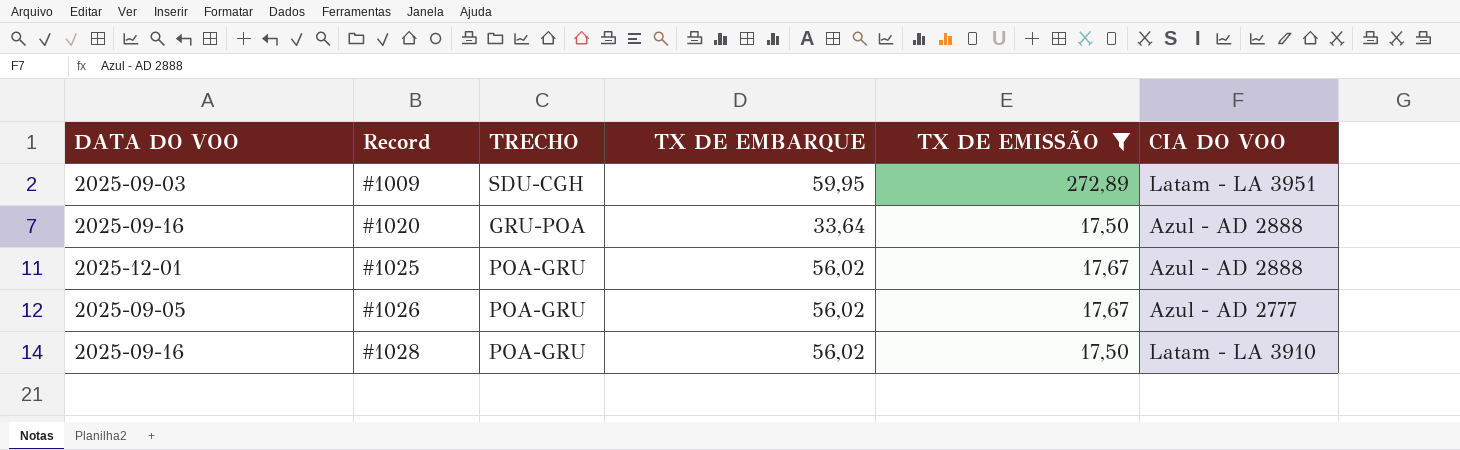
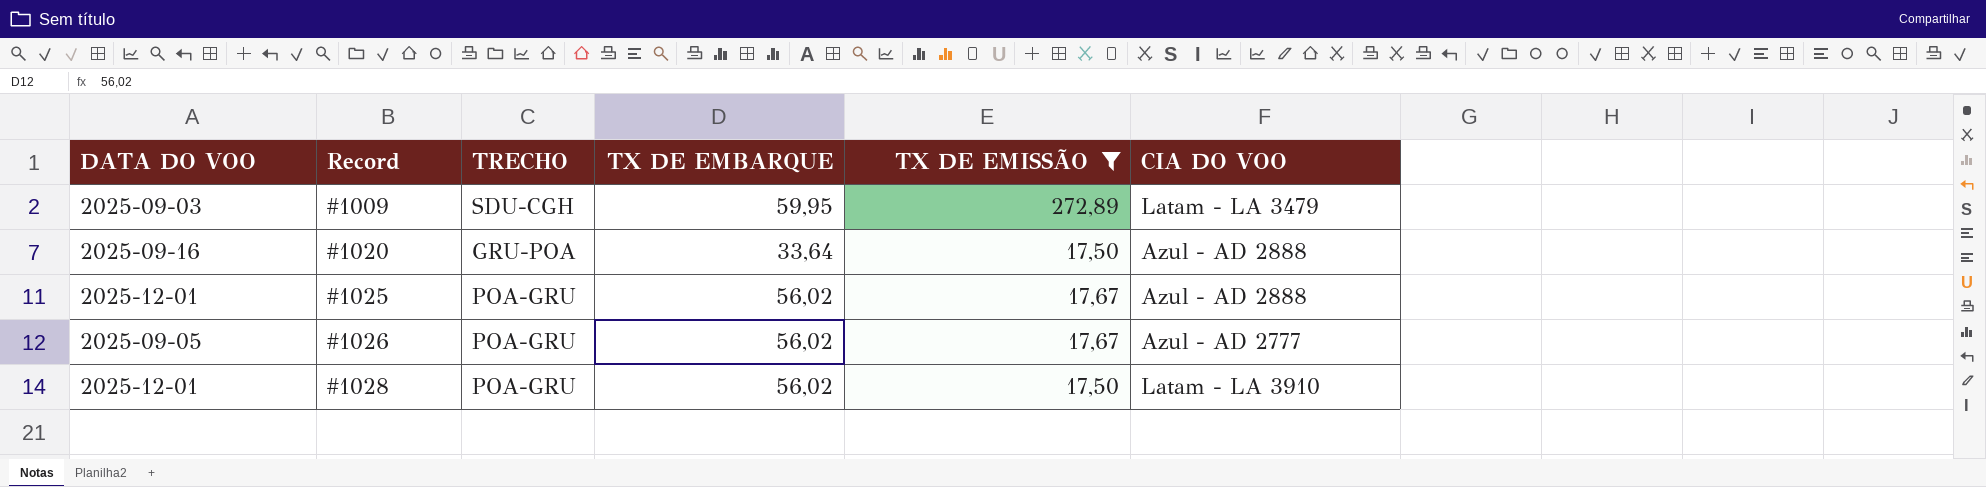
#1009 | CIA DO VOO: Latam - LA 3951 -> Latam - LA 3479
#1028 | DATA DO VOO: 2025-09-16 -> 2025-12-01

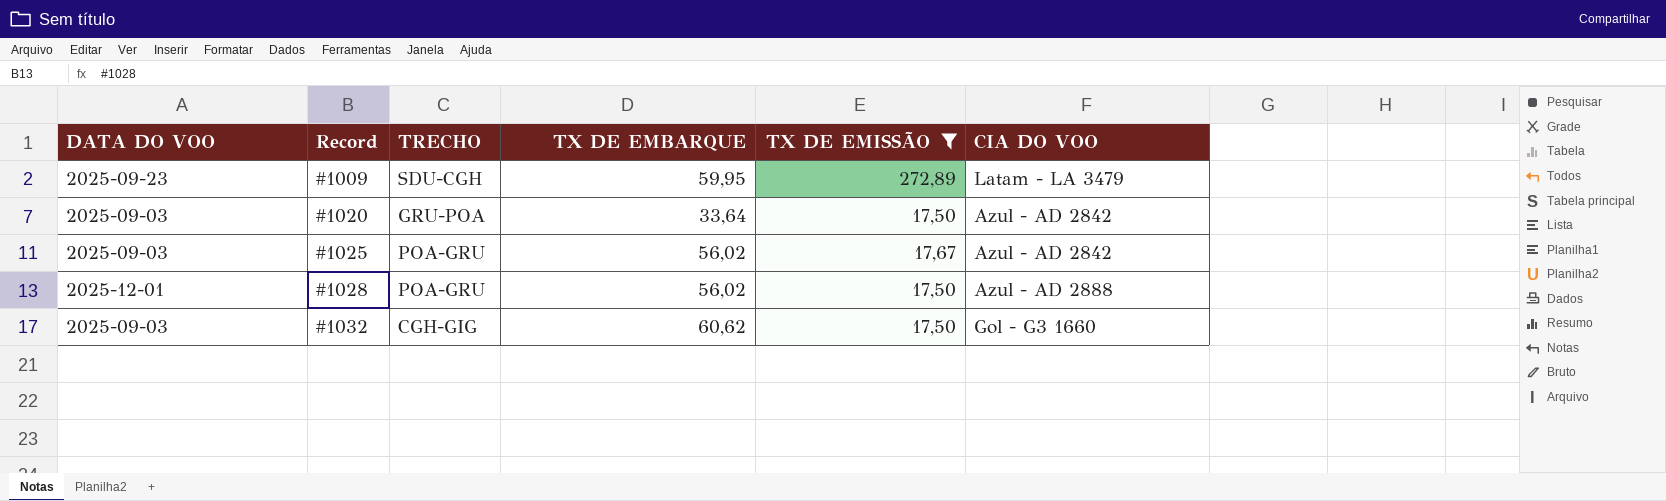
row #1026: 2025-09-05 | POA-GRU | 56,02 | 17,67 | Azul - AD 2777 -> none
#1009 | DATA DO VOO: 2025-09-03 -> 2025-09-23
#1020 | DATA DO VOO: 2025-09-16 -> 2025-09-03
#1020 | CIA DO VOO: Azul - AD 2888 -> Azul - AD 2842
#1025 | DATA DO VOO: 2025-12-01 -> 2025-09-03
#1025 | CIA DO VOO: Azul - AD 2888 -> Azul - AD 2842
#1028 | CIA DO VOO: Latam - LA 3910 -> Azul - AD 2888
row #1032: none -> 2025-09-03 | CGH-GIG | 60,62 | 17,50 | Gol - G3 1660

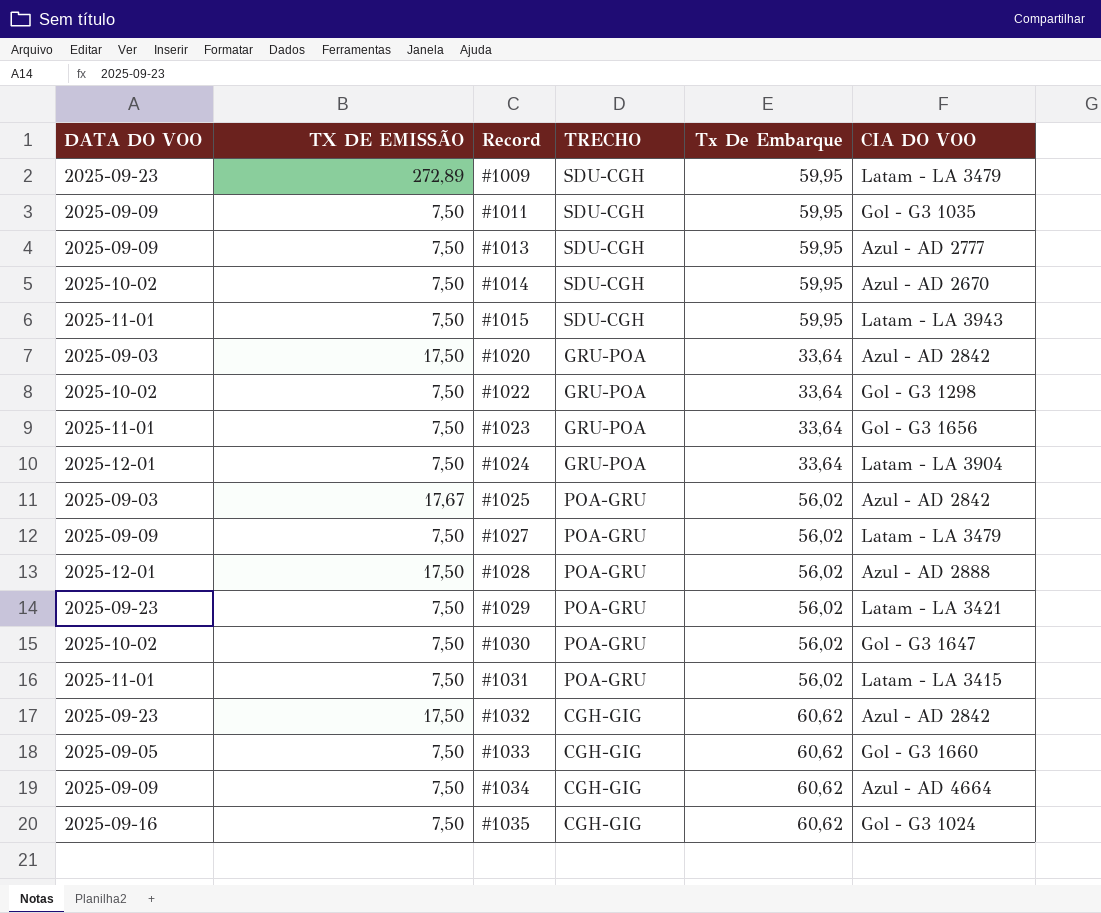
filter: TX DE EMISSÃO != 7,50 -> none
column TX DE EMISSÃO | position: 5 -> 2
column name: TX DE EMBARQUE -> Tx De Embarque
#1032 | DATA DO VOO: 2025-09-03 -> 2025-09-23
#1032 | CIA DO VOO: Gol - G3 1660 -> Azul - AD 2842

